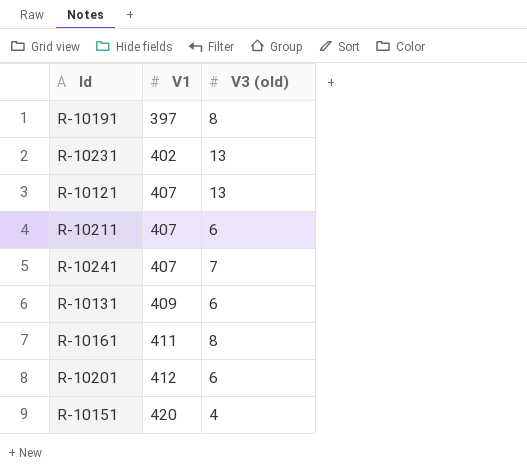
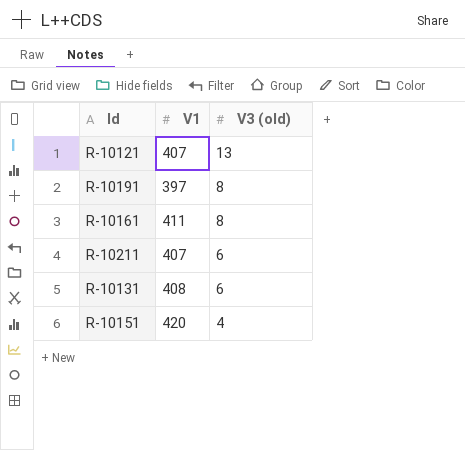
row order: V1 ascending -> V3 (old) descending
row R-10231: 402 | 13 -> none
row R-10241: 407 | 7 -> none
row R-10201: 412 | 6 -> none
R-10131 | V1: 409 -> 408

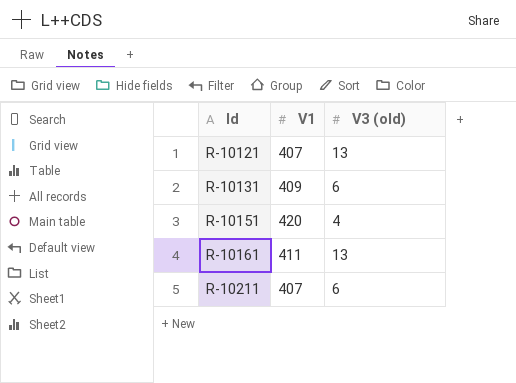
row order: V3 (old) descending -> Id ascending
row R-10191: 397 | 8 -> none
R-10131 | V1: 408 -> 409
R-10161 | V3 (old): 8 -> 13

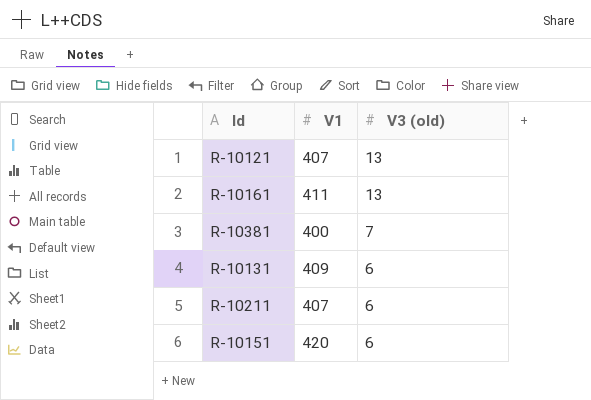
row order: Id ascending -> V3 (old) descending
row R-10381: none -> 400 | 7
R-10151 | V3 (old): 4 -> 6

